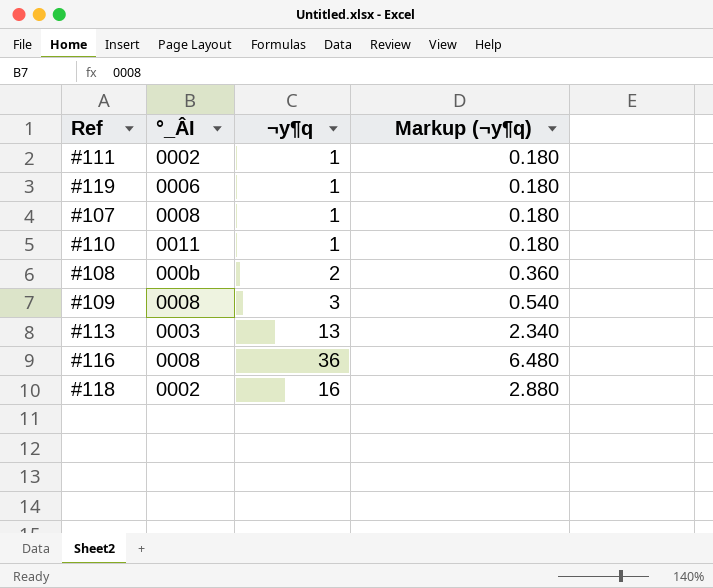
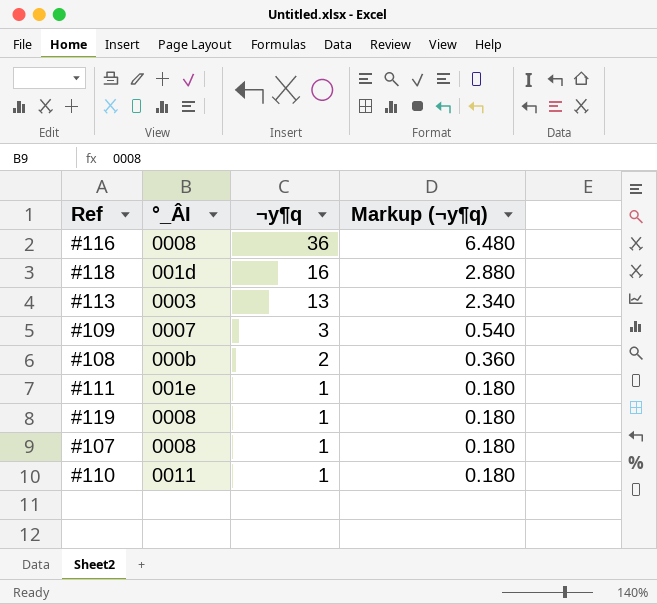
row order: none -> ¬y¶q descending
#118 | °_ÂI: 0002 -> 001d
#109 | °_ÂI: 0008 -> 0007
#111 | °_ÂI: 0002 -> 001e
#119 | °_ÂI: 0006 -> 0008

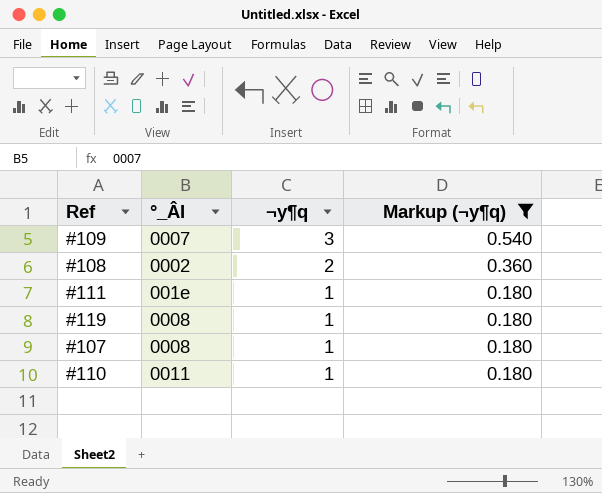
filter: none -> Markup (¬y¶q) <= 0.540
#108 | °_ÂI: 000b -> 0002

